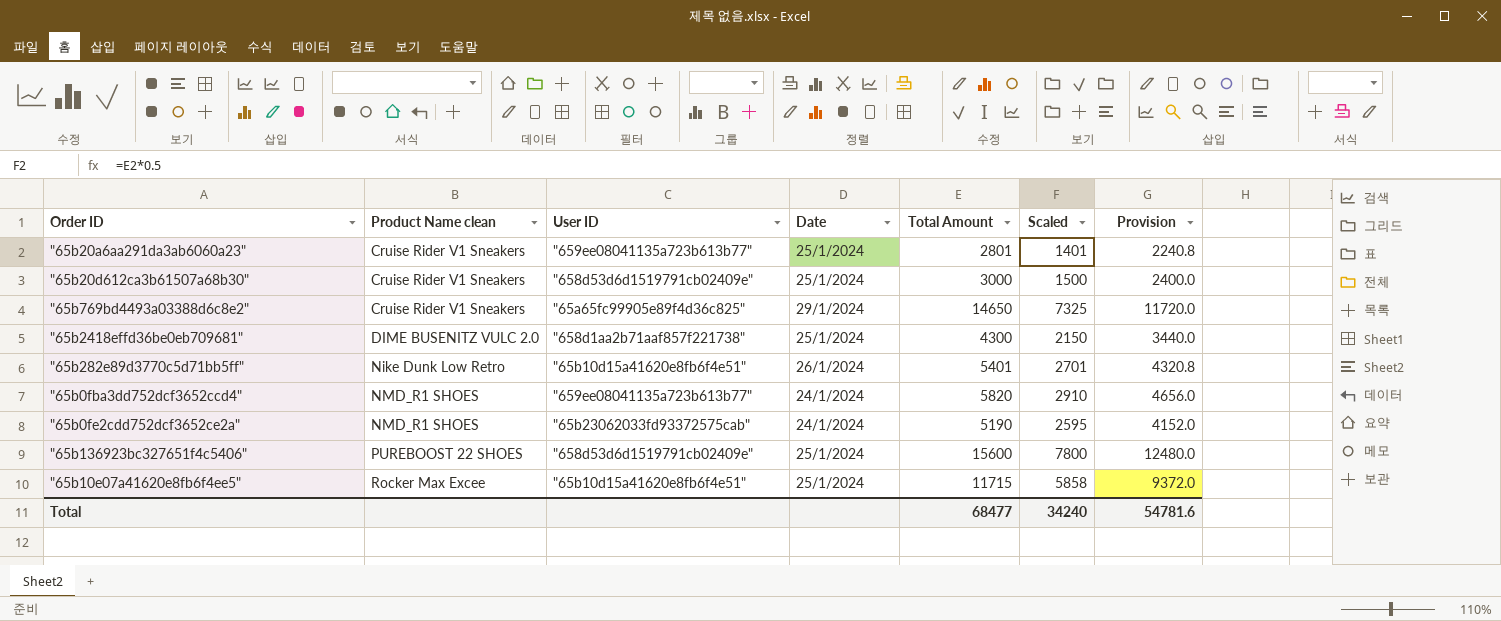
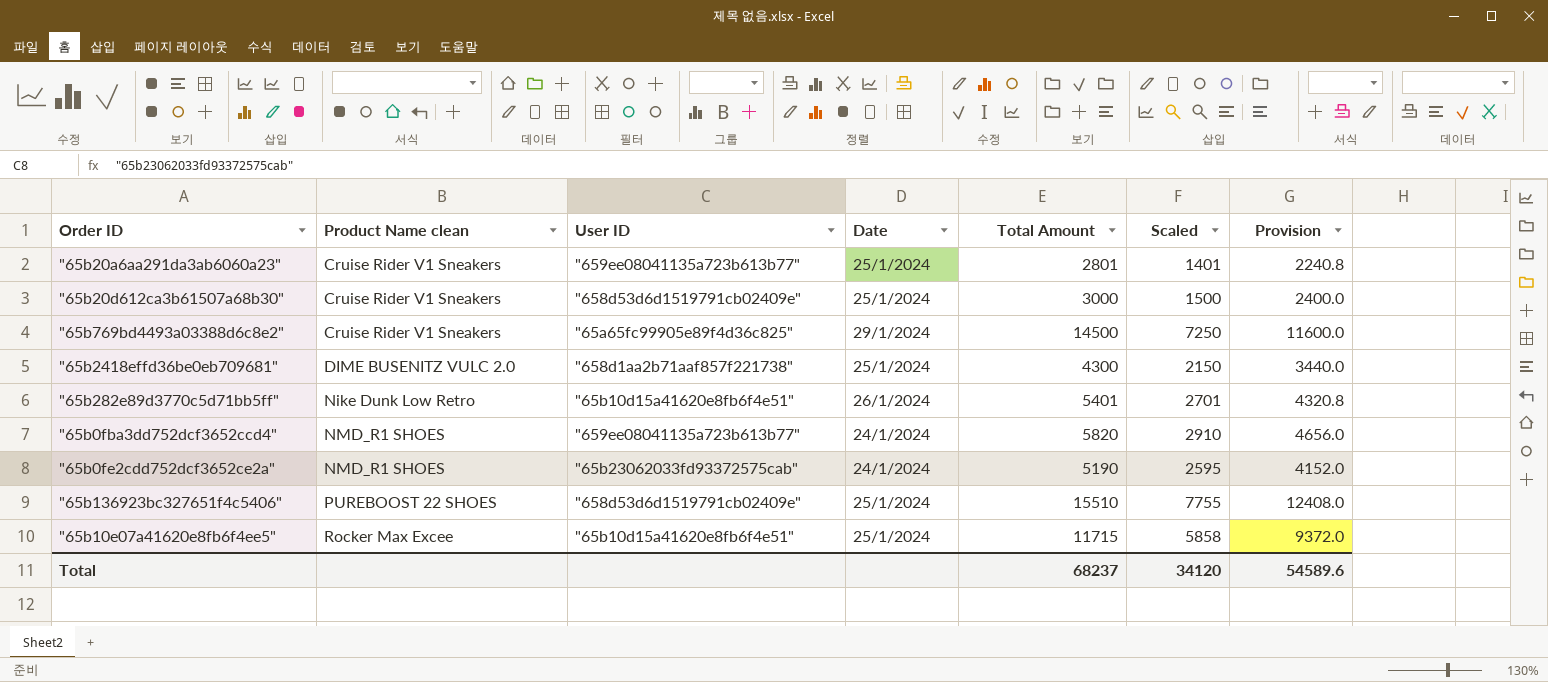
"65b769bd4493a03388d6c8e2" | Total Amount: 14650 -> 14500
"65b769bd4493a03388d6c8e2" | Scaled: 7325 -> 7250
"65b769bd4493a03388d6c8e2" | Provision: 11720.0 -> 11600.0
"65b136923bc327651f4c5406" | Total Amount: 15600 -> 15510
"65b136923bc327651f4c5406" | Scaled: 7800 -> 7755
"65b136923bc327651f4c5406" | Provision: 12480.0 -> 12408.0
Total | Total Amount: 68477 -> 68237
Total | Scaled: 34240 -> 34120
Total | Provision: 54781.6 -> 54589.6

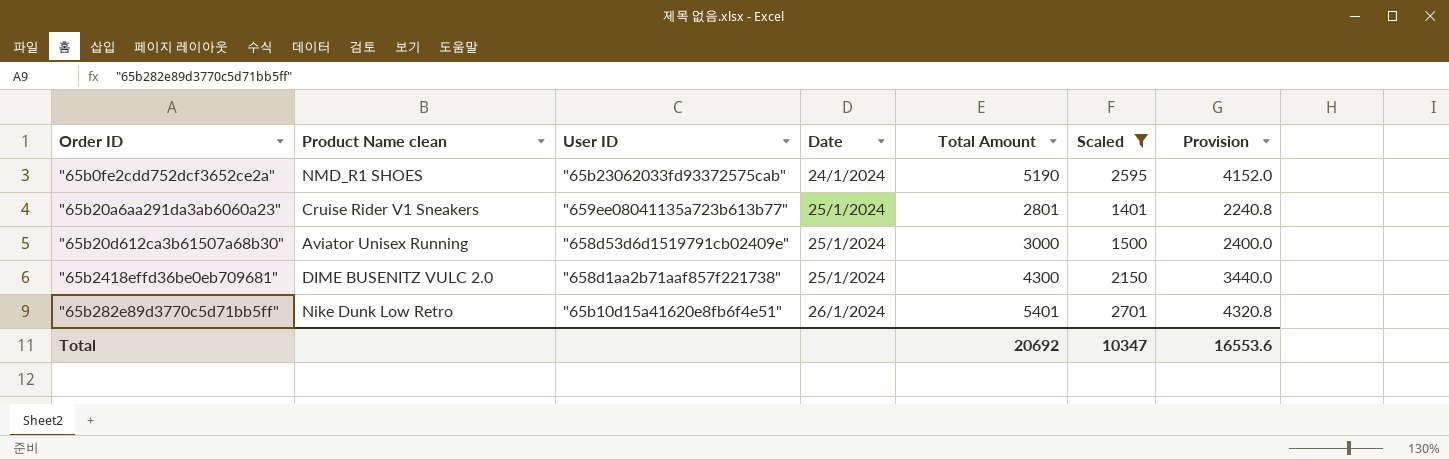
filter: none -> Scaled <= 2701
row order: Product Name clean ascending -> Date ascending
"65b20d612ca3b61507a68b30" | Product Name clean: Cruise Rider V1 Sneakers -> Aviator Unisex Running
Total | Total Amount: 68237 -> 20692
Total | Scaled: 34120 -> 10347
Total | Provision: 54589.6 -> 16553.6

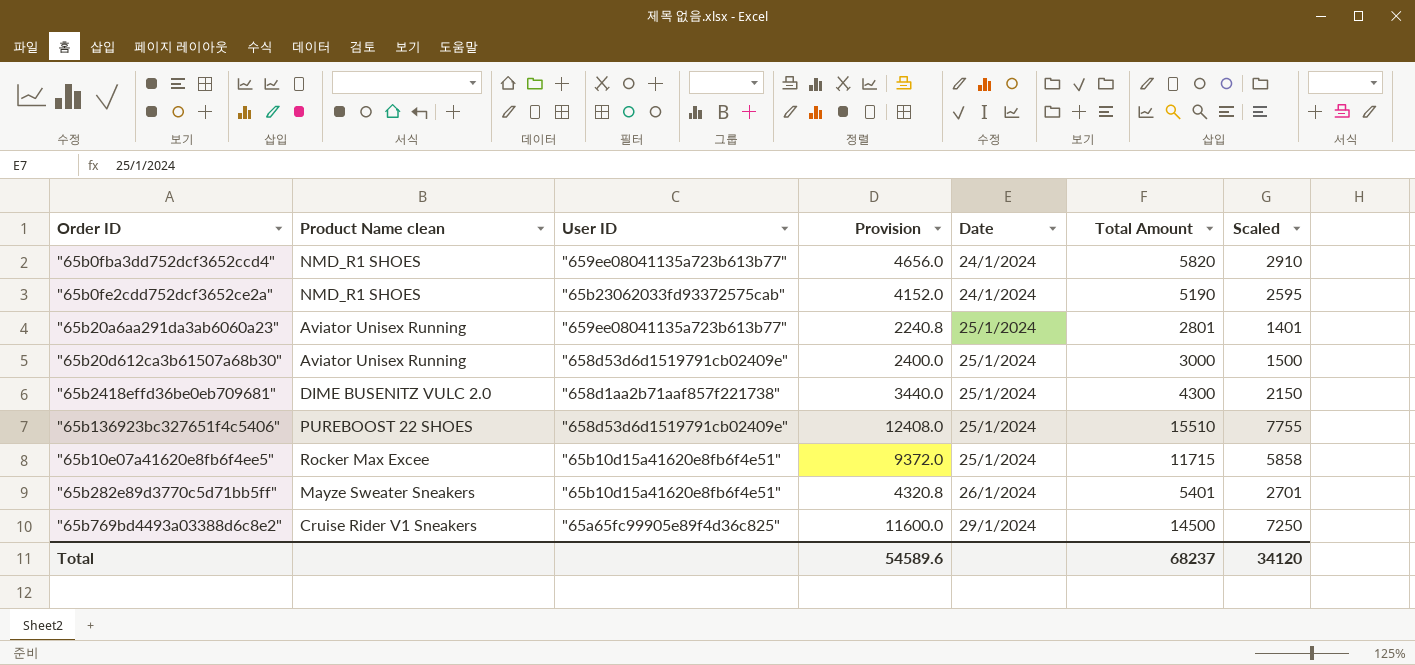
filter: Scaled <= 2701 -> none
column Provision | position: 7 -> 4
"65b20a6aa291da3ab6060a23" | Product Name clean: Cruise Rider V1 Sneakers -> Aviator Unisex Running
"65b282e89d3770c5d71bb5ff" | Product Name clean: Nike Dunk Low Retro -> Mayze Sweater Sneakers
Total | Provision: 16553.6 -> 54589.6
Total | Total Amount: 20692 -> 68237
Total | Scaled: 10347 -> 34120

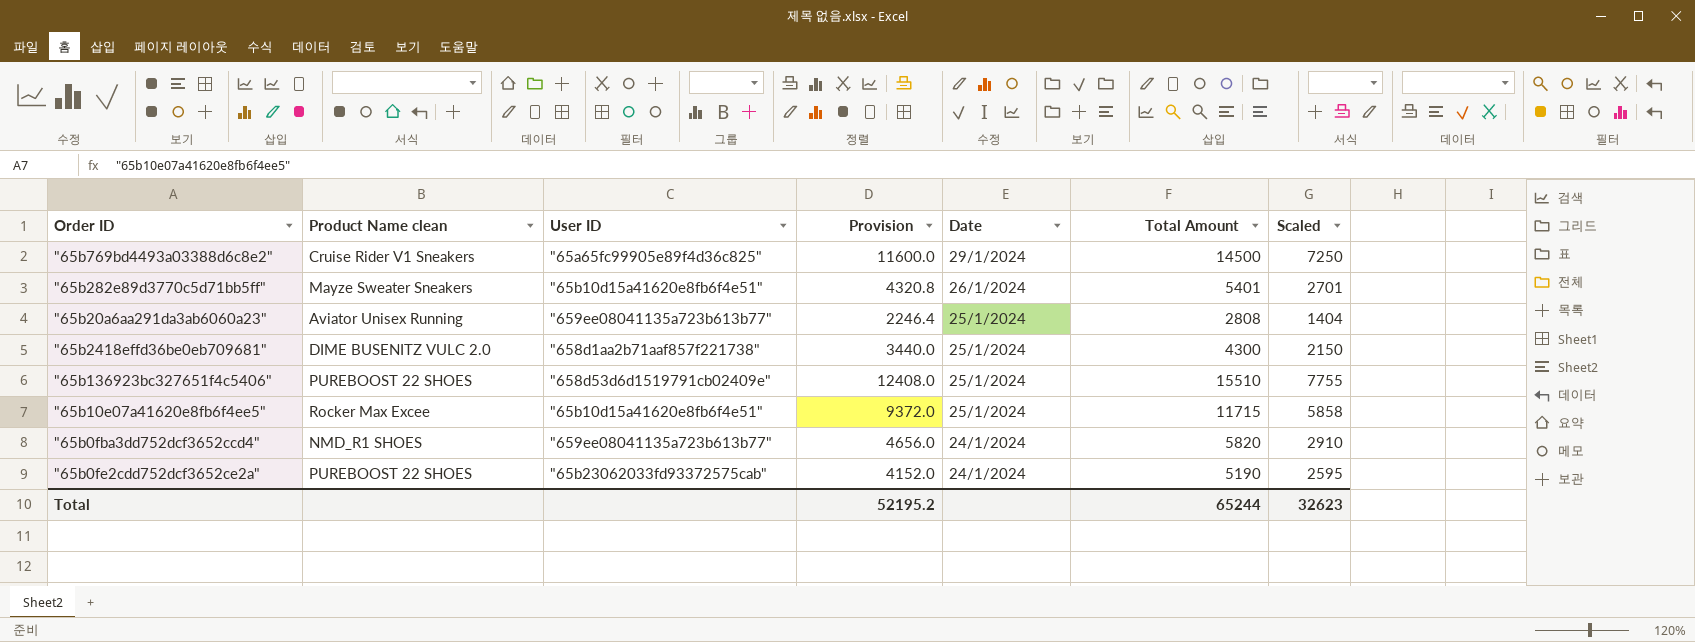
row order: Date ascending -> Date descending
row "65b20d612ca3b61507a68b30": Aviator Unisex Running | "658d53d6d1519791cb02409e" | 2400.0 | 25/1/2024 | 3000 | 1500 -> none
"65b20a6aa291da3ab6060a23" | Provision: 2240.8 -> 2246.4
"65b20a6aa291da3ab6060a23" | Total Amount: 2801 -> 2808
"65b20a6aa291da3ab6060a23" | Scaled: 1401 -> 1404
"65b0fe2cdd752dcf3652ce2a" | Product Name clean: NMD_R1 SHOES -> PUREBOOST 22 SHOES
Total | Provision: 54589.6 -> 52195.2
Total | Total Amount: 68237 -> 65244
Total | Scaled: 34120 -> 32623

